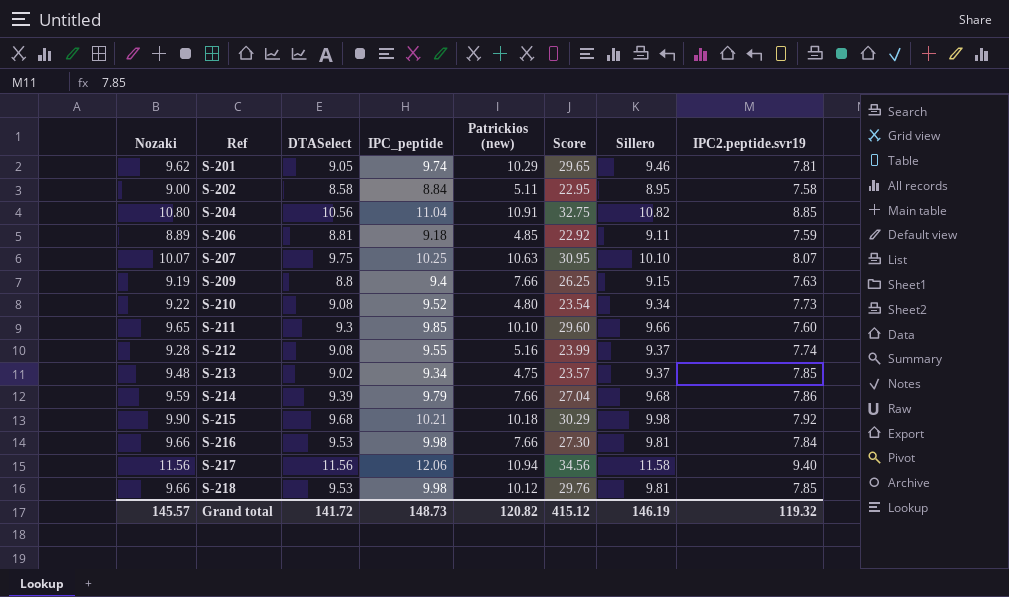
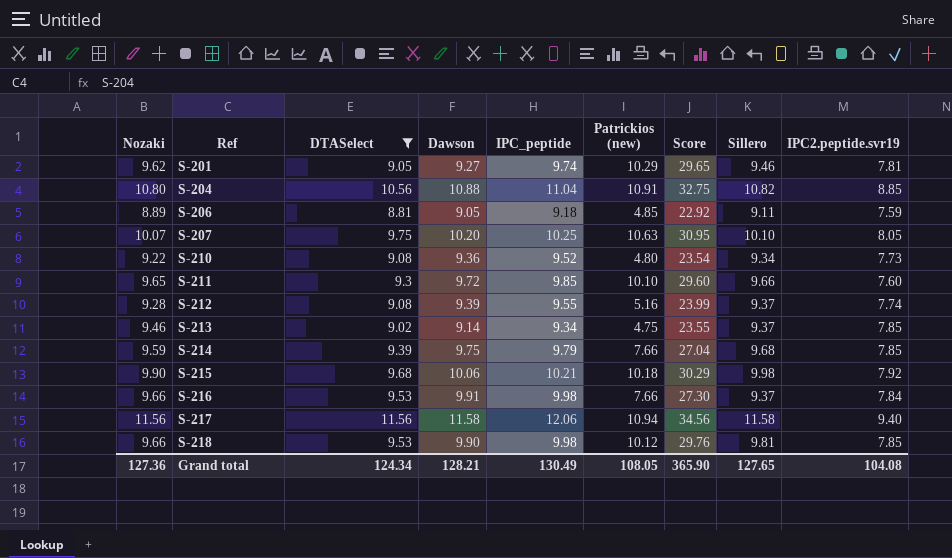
filter: none -> DTASelect >= 8.81
column Dawson | position: none -> 4
S-207 | IPC2.peptide.svr19: 8.07 -> 8.05
S-213 | Nozaki: 9.48 -> 9.46
S-213 | Score: 23.57 -> 23.55
S-214 | IPC2.peptide.svr19: 7.86 -> 7.85
S-216 | Sillero: 9.81 -> 9.37
Grand total | Nozaki: 145.57 -> 127.36
Grand total | DTASelect: 141.72 -> 124.34
Grand total | IPC_peptide: 148.73 -> 130.49
Grand total | Patrickios (new): 120.82 -> 108.05
Grand total | Score: 415.12 -> 365.90
Grand total | Sillero: 146.19 -> 127.65
Grand total | IPC2.peptide.svr19: 119.32 -> 104.08

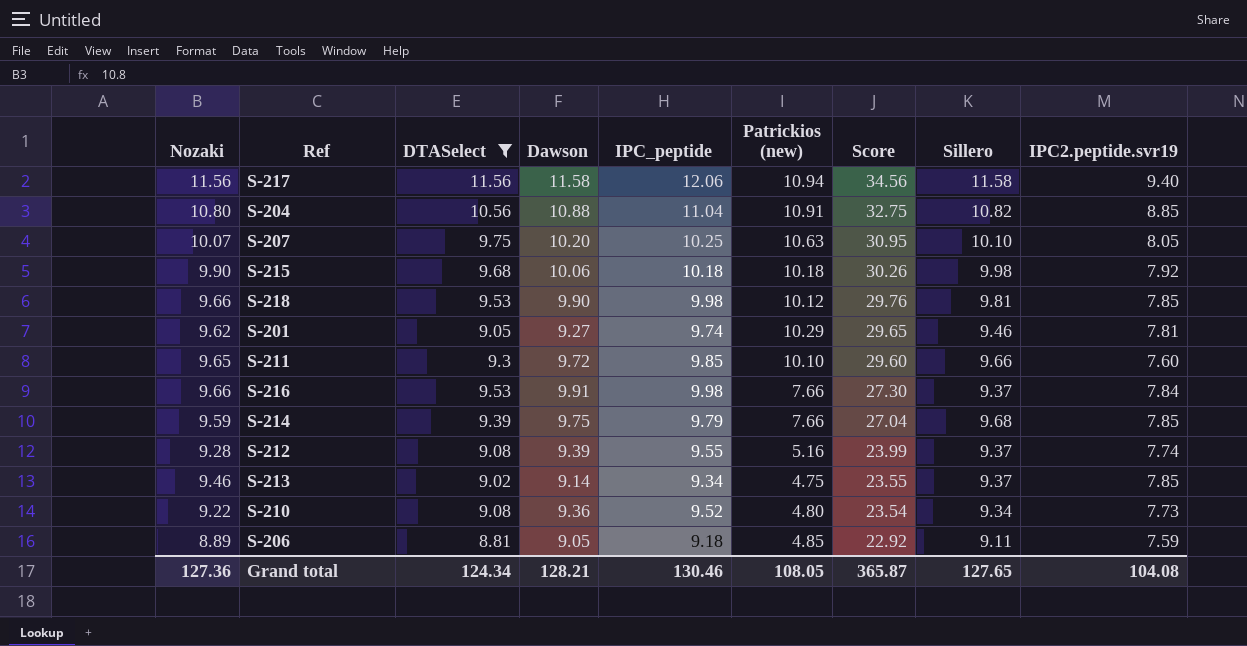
row order: Ref ascending -> Score descending
S-215 | IPC_peptide: 10.21 -> 10.18
S-215 | Score: 30.29 -> 30.26
Grand total | IPC_peptide: 130.49 -> 130.46
Grand total | Score: 365.90 -> 365.87

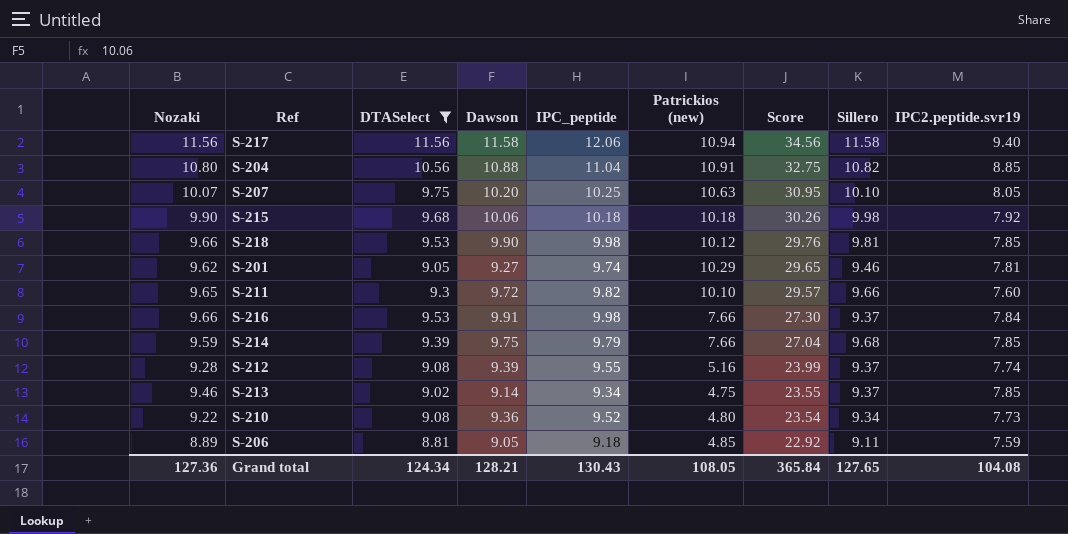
S-211 | IPC_peptide: 9.85 -> 9.82
S-211 | Score: 29.60 -> 29.57
Grand total | IPC_peptide: 130.46 -> 130.43
Grand total | Score: 365.87 -> 365.84

